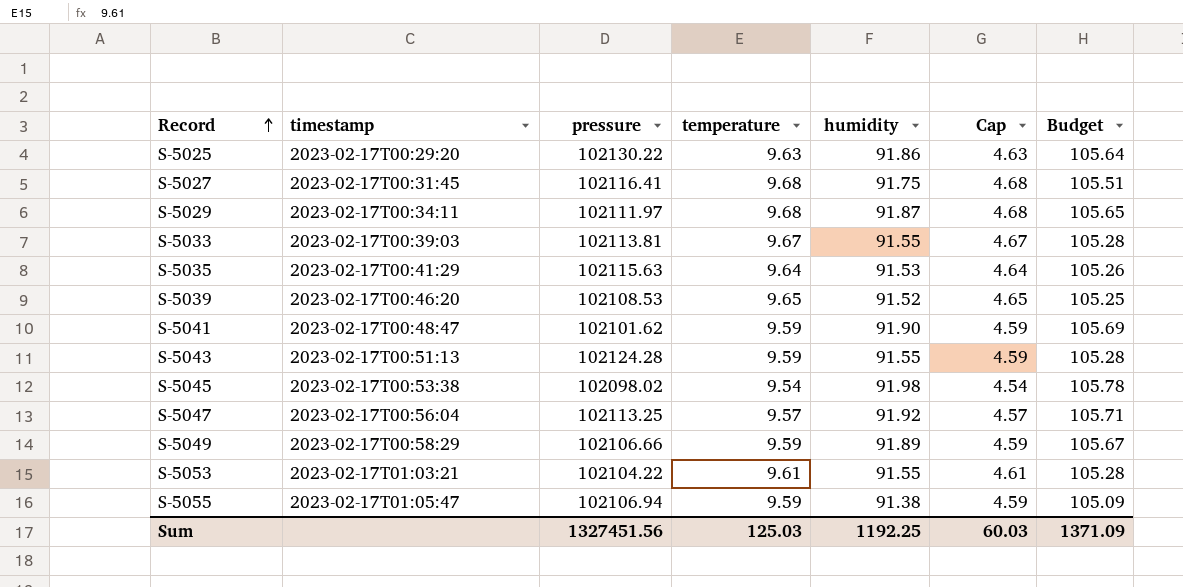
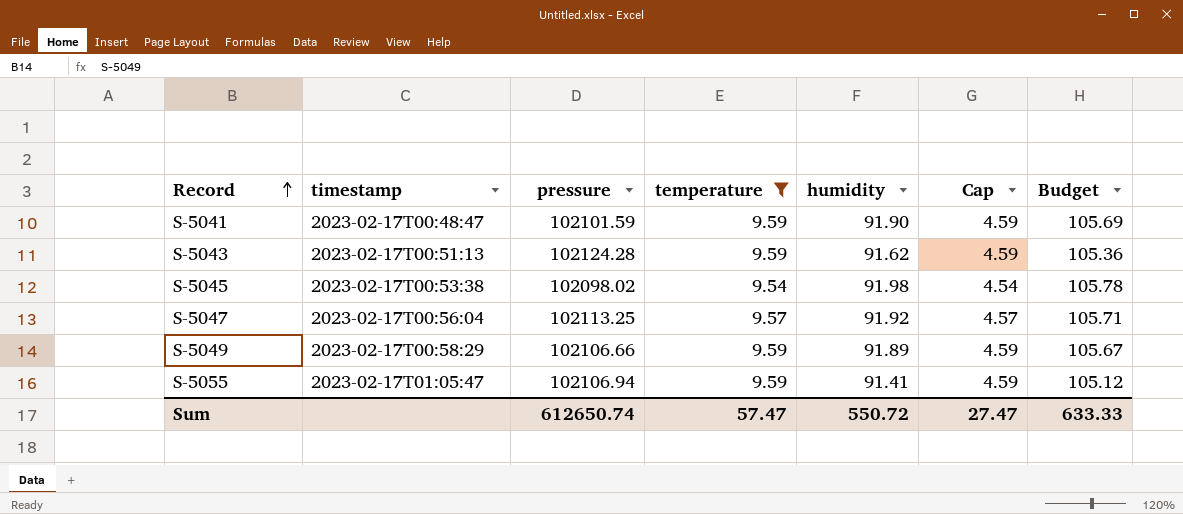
filter: none -> temperature <= 9.59
S-5041 | pressure: 102101.62 -> 102101.59
S-5043 | humidity: 91.55 -> 91.62
S-5043 | Budget: 105.28 -> 105.36
S-5055 | humidity: 91.38 -> 91.41
S-5055 | Budget: 105.09 -> 105.12
Sum | pressure: 1327451.56 -> 612650.74
Sum | temperature: 125.03 -> 57.47
Sum | humidity: 1192.25 -> 550.72
Sum | Cap: 60.03 -> 27.47
Sum | Budget: 1371.09 -> 633.33

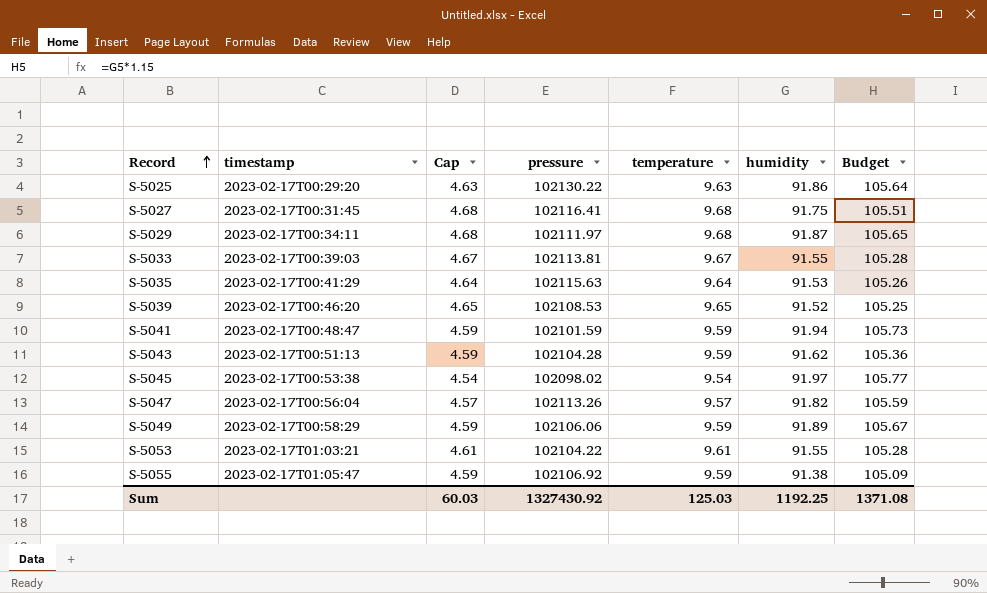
filter: temperature <= 9.59 -> none
column Cap | position: 6 -> 3
S-5041 | humidity: 91.90 -> 91.94
S-5041 | Budget: 105.69 -> 105.73
S-5043 | pressure: 102124.28 -> 102104.28
S-5045 | humidity: 91.98 -> 91.97
S-5045 | Budget: 105.78 -> 105.77
S-5047 | pressure: 102113.25 -> 102113.26
S-5047 | humidity: 91.92 -> 91.82
S-5047 | Budget: 105.71 -> 105.59
S-5049 | pressure: 102106.66 -> 102106.06
S-5055 | pressure: 102106.94 -> 102106.92
S-5055 | humidity: 91.41 -> 91.38
S-5055 | Budget: 105.12 -> 105.09
Sum | Cap: 27.47 -> 60.03
Sum | pressure: 612650.74 -> 1327430.92
Sum | temperature: 57.47 -> 125.03
Sum | humidity: 550.72 -> 1192.25
Sum | Budget: 633.33 -> 1371.08

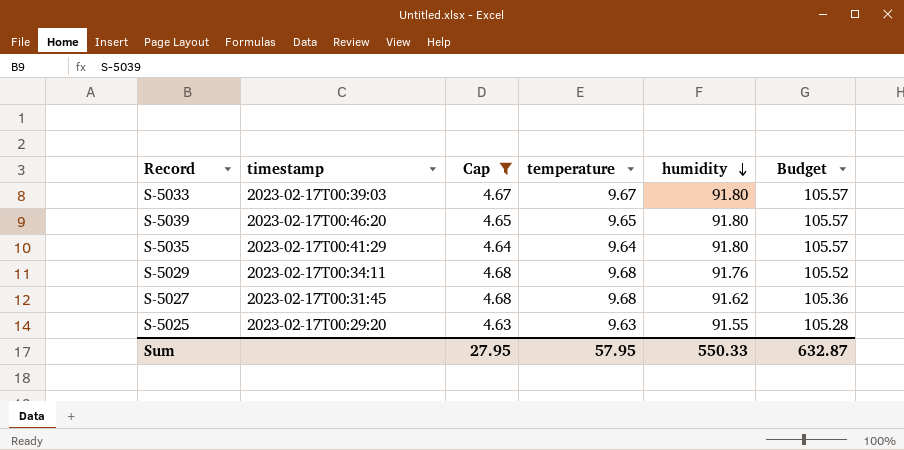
filter: none -> Cap >= 4.63
row order: Record ascending -> humidity descending
column pressure | position: 4 -> none
S-5033 | humidity: 91.55 -> 91.80
S-5033 | Budget: 105.28 -> 105.57
S-5039 | humidity: 91.52 -> 91.80
S-5039 | Budget: 105.25 -> 105.57
S-5035 | humidity: 91.53 -> 91.80
S-5035 | Budget: 105.26 -> 105.57
S-5029 | humidity: 91.87 -> 91.76
S-5029 | Budget: 105.65 -> 105.52
S-5027 | humidity: 91.75 -> 91.62
S-5027 | Budget: 105.51 -> 105.36
S-5025 | humidity: 91.86 -> 91.55
S-5025 | Budget: 105.64 -> 105.28
Sum | Cap: 60.03 -> 27.95
Sum | temperature: 125.03 -> 57.95
Sum | humidity: 1192.25 -> 550.33
Sum | Budget: 1371.08 -> 632.87

